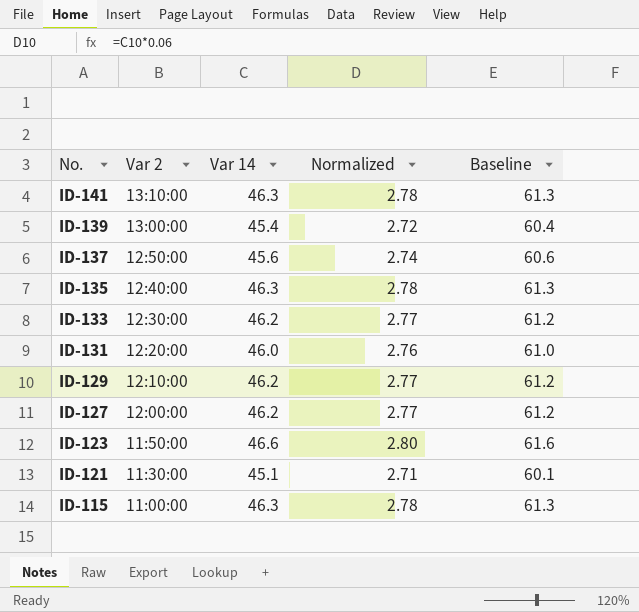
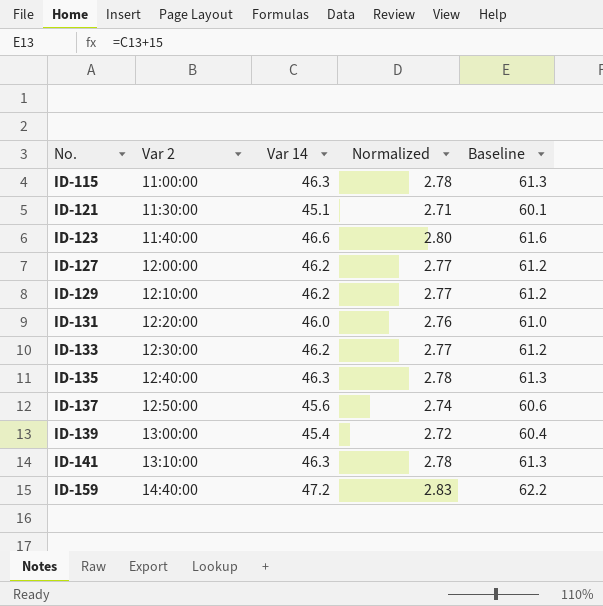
row order: No. descending -> No. ascending
ID-123 | Var 2: 11:50:00 -> 11:40:00
row ID-159: none -> 14:40:00 | 47.2 | 2.83 | 62.2

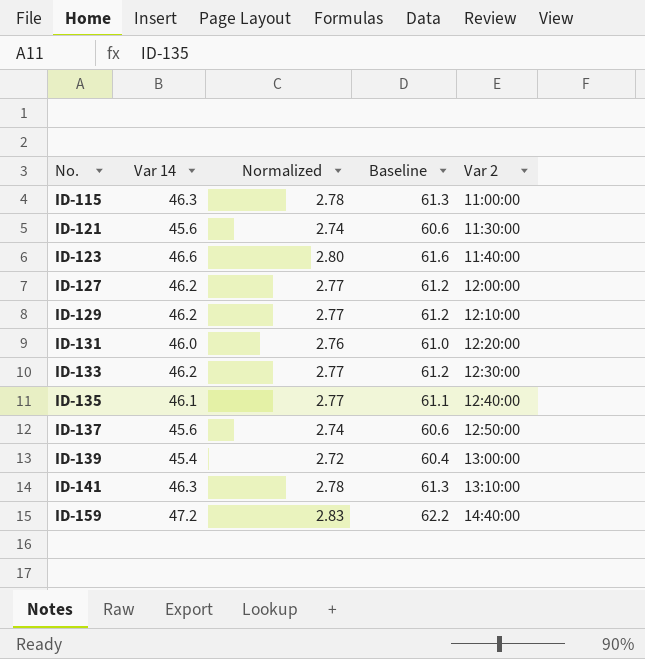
column Var 2 | position: 2 -> 5
ID-121 | Var 14: 45.1 -> 45.6
ID-121 | Normalized: 2.71 -> 2.74
ID-121 | Baseline: 60.1 -> 60.6
ID-135 | Var 14: 46.3 -> 46.1
ID-135 | Normalized: 2.78 -> 2.77
ID-135 | Baseline: 61.3 -> 61.1

